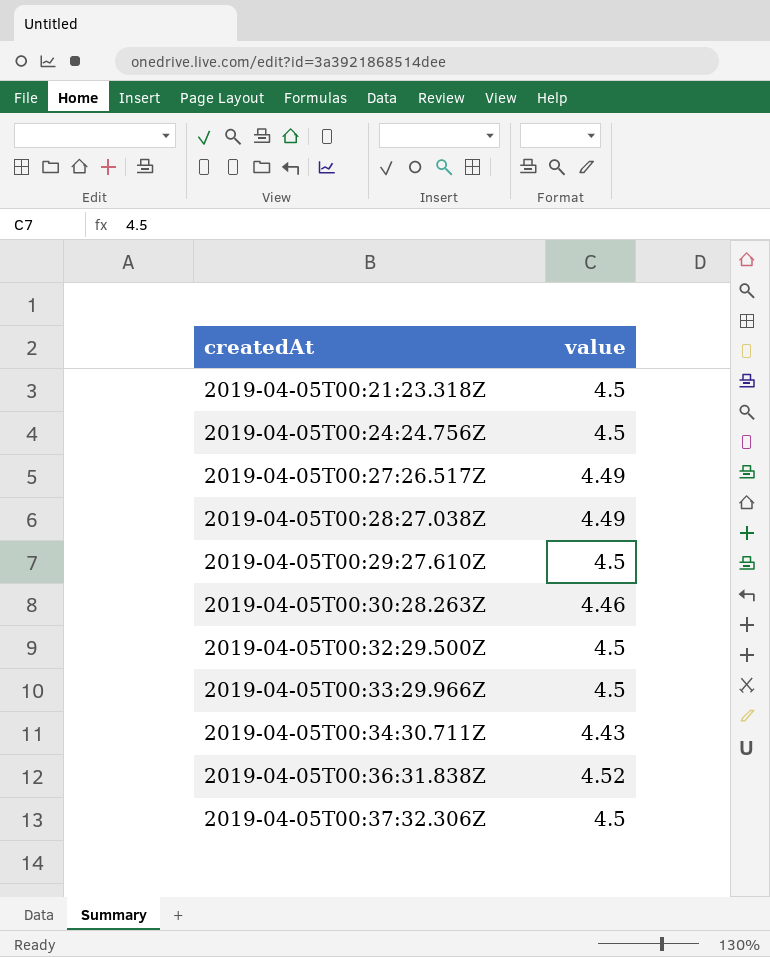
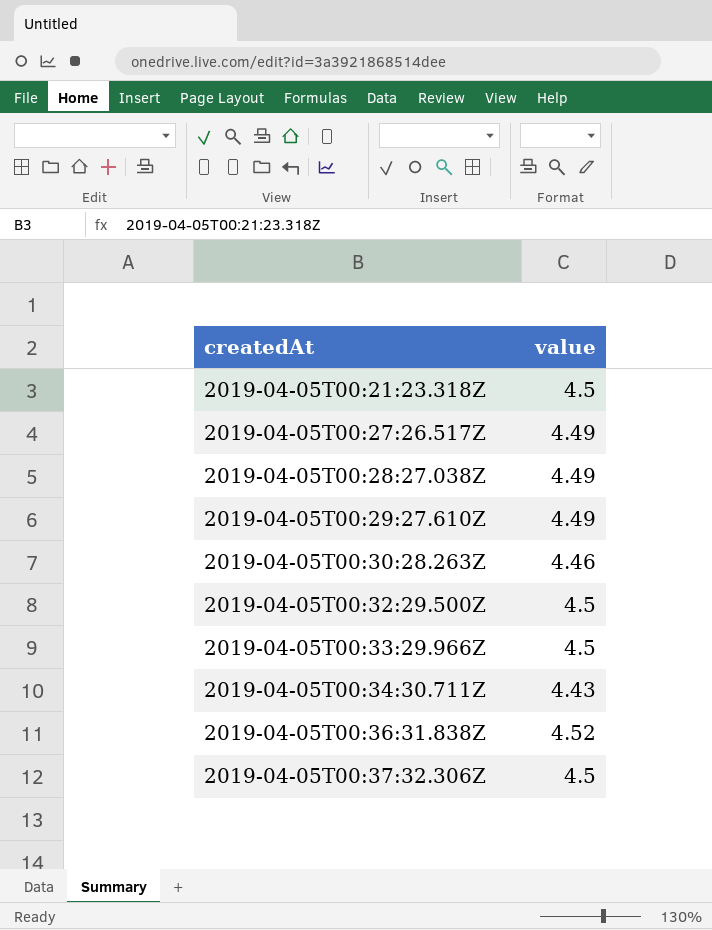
row 2019-04-05T00:24:24.756Z: 4.5 -> none
2019-04-05T00:29:27.610Z | value: 4.5 -> 4.49

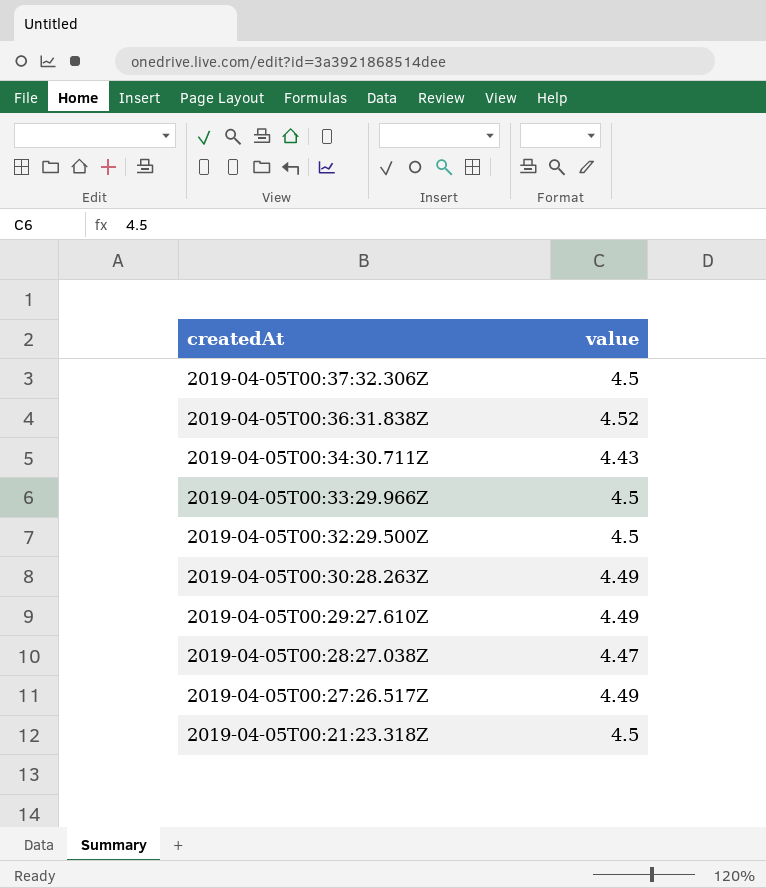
row order: createdAt ascending -> createdAt descending
2019-04-05T00:30:28.263Z | value: 4.46 -> 4.49
2019-04-05T00:28:27.038Z | value: 4.49 -> 4.47

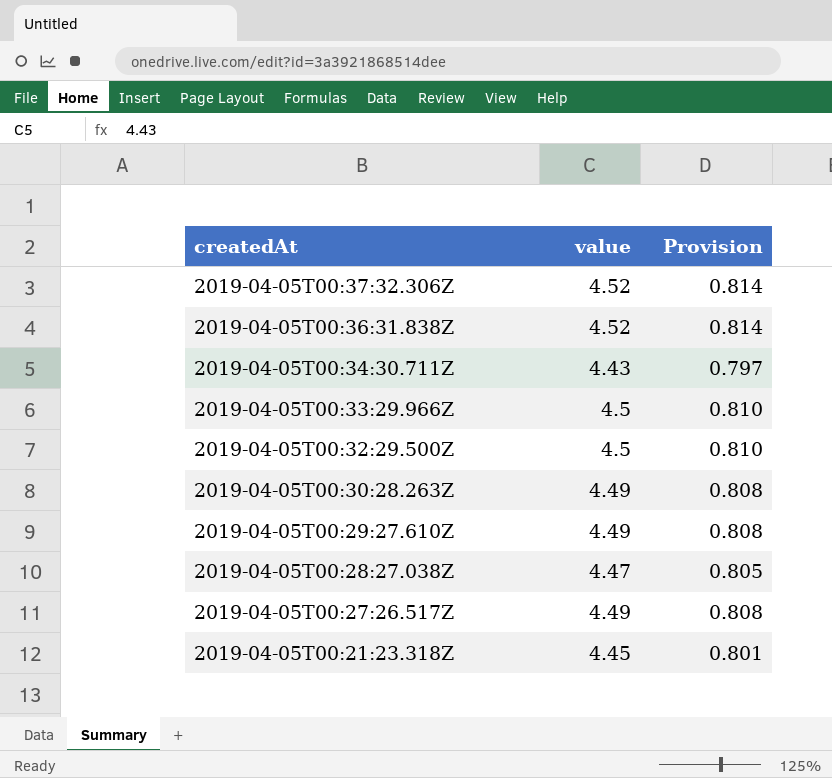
column Provision | formula: none -> [value] * 0.18
2019-04-05T00:37:32.306Z | value: 4.5 -> 4.52
2019-04-05T00:21:23.318Z | value: 4.5 -> 4.45

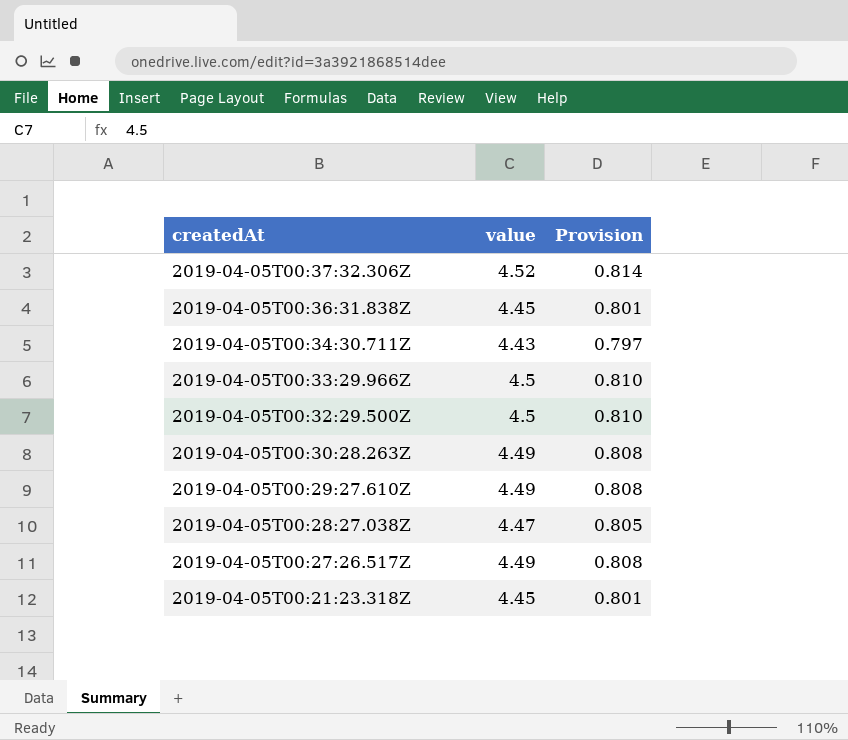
2019-04-05T00:36:31.838Z | value: 4.52 -> 4.45
2019-04-05T00:36:31.838Z | Provision: 0.814 -> 0.801

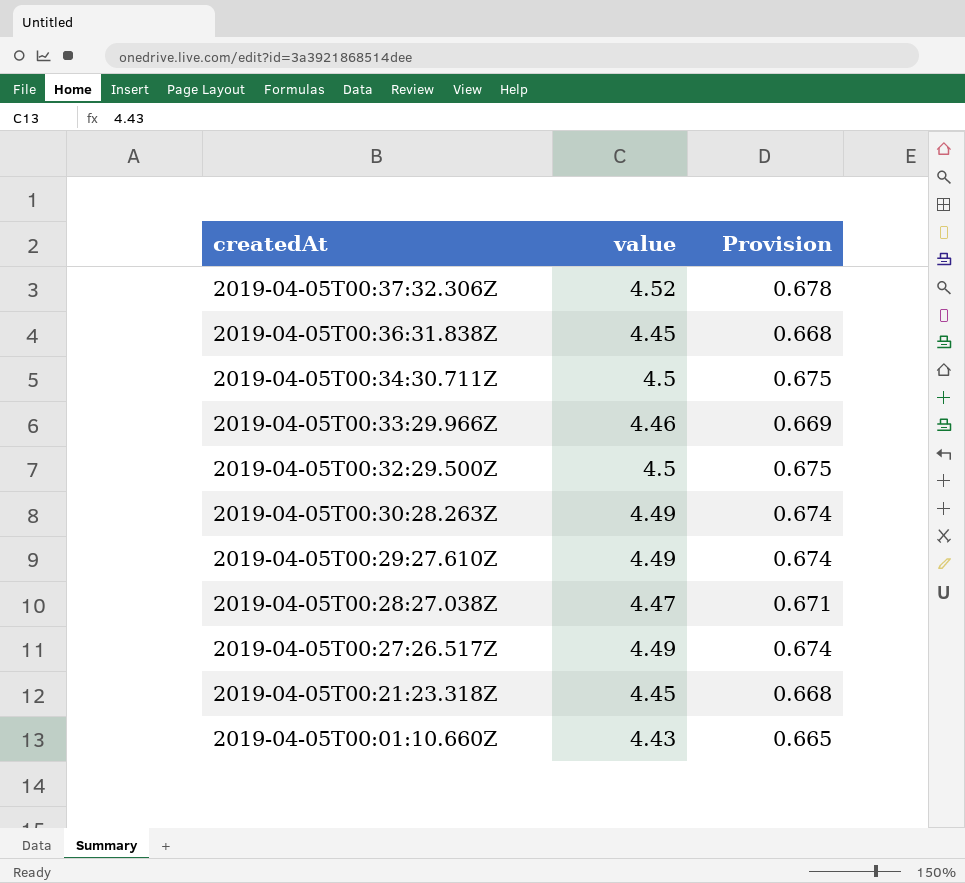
column Provision | formula: [value] * 0.18 -> [value] * 0.15
2019-04-05T00:34:30.711Z | value: 4.43 -> 4.5
2019-04-05T00:33:29.966Z | value: 4.5 -> 4.46
row 2019-04-05T00:01:10.660Z: none -> 4.43 | 0.665

